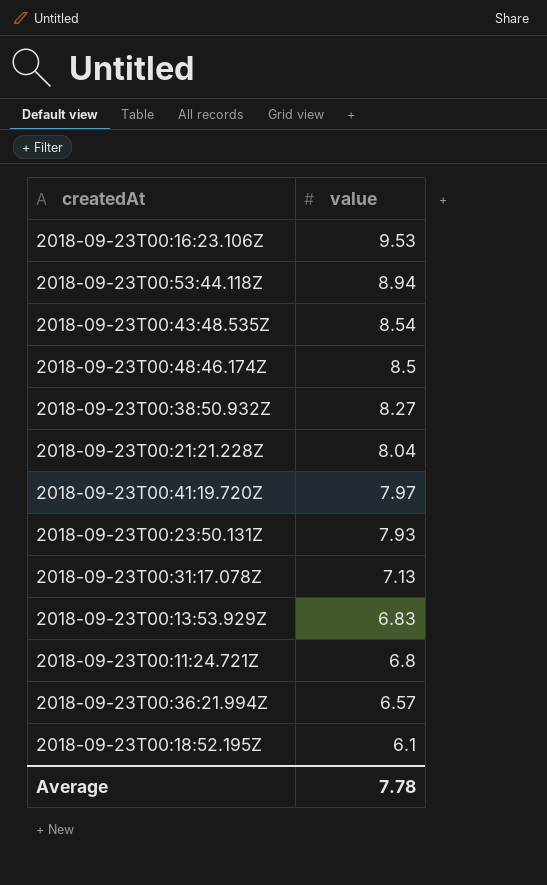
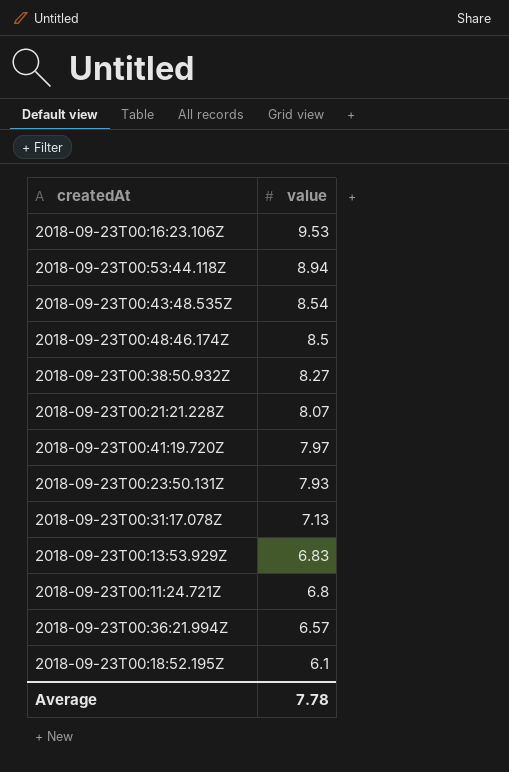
2018-09-23T00:21:21.228Z | value: 8.04 -> 8.07

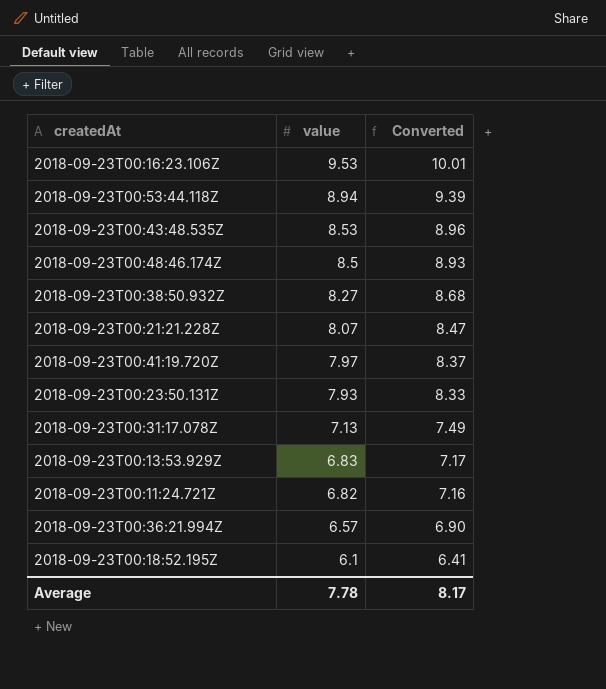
column Converted | formula: none -> [value] * 1.05
2018-09-23T00:43:48.535Z | value: 8.54 -> 8.53
2018-09-23T00:11:24.721Z | value: 6.8 -> 6.82

